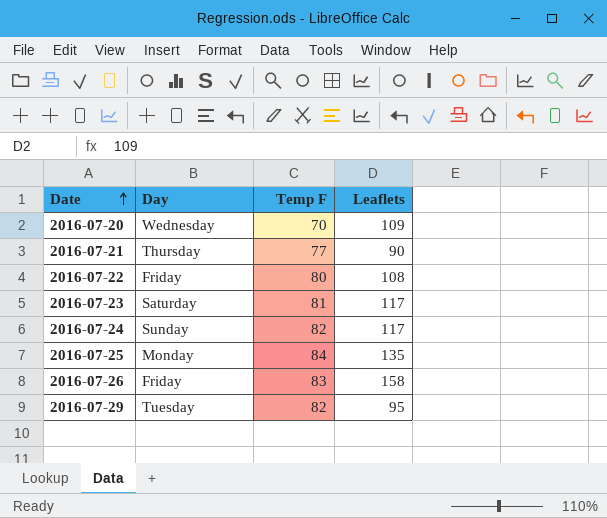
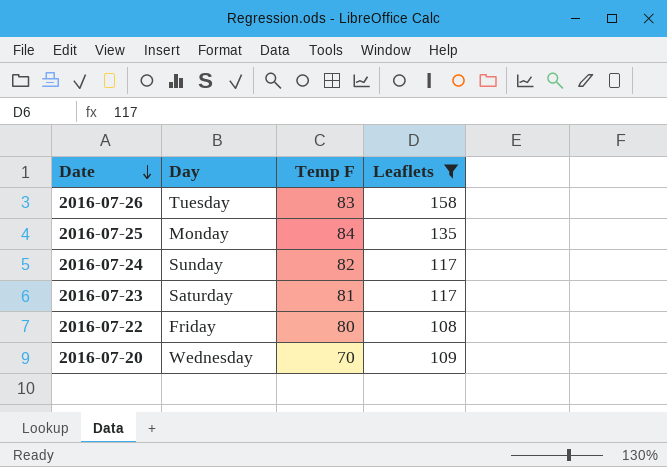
filter: none -> Leaflets >= 108
row order: Date ascending -> Date descending
2016-07-26 | Day: Friday -> Tuesday

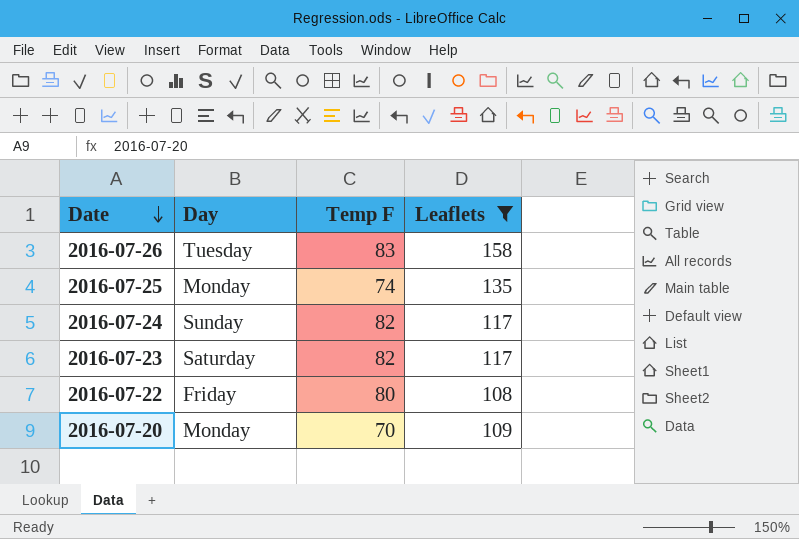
2016-07-25 | Temp F: 84 -> 74
2016-07-23 | Temp F: 81 -> 82
2016-07-20 | Day: Wednesday -> Monday

